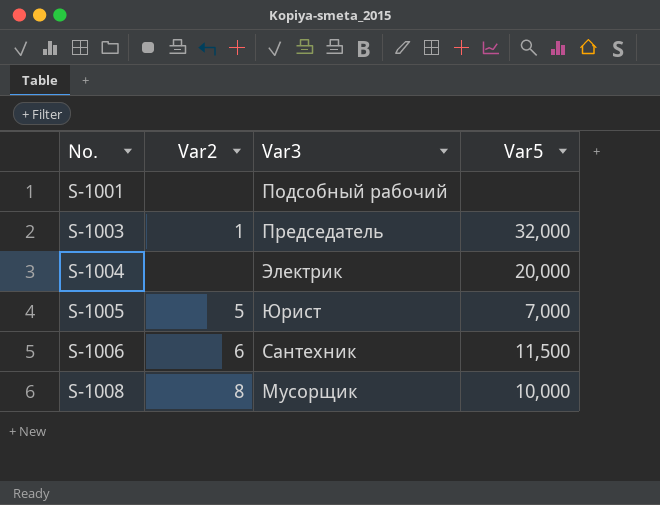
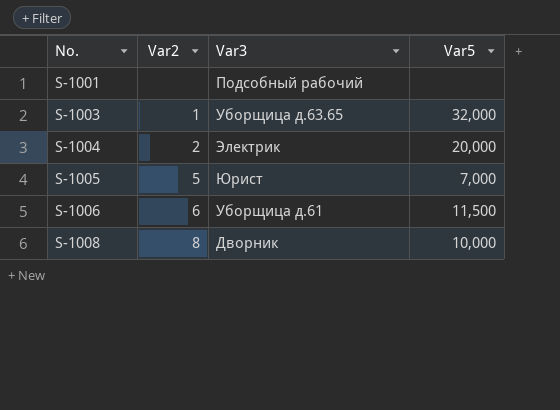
S-1003 | Var3: Председатель -> Уборщица д.63.65
S-1004 | Var2: none -> 2
S-1006 | Var3: Сантехник -> Уборщица д.61
S-1008 | Var3: Мусорщик -> Дворник

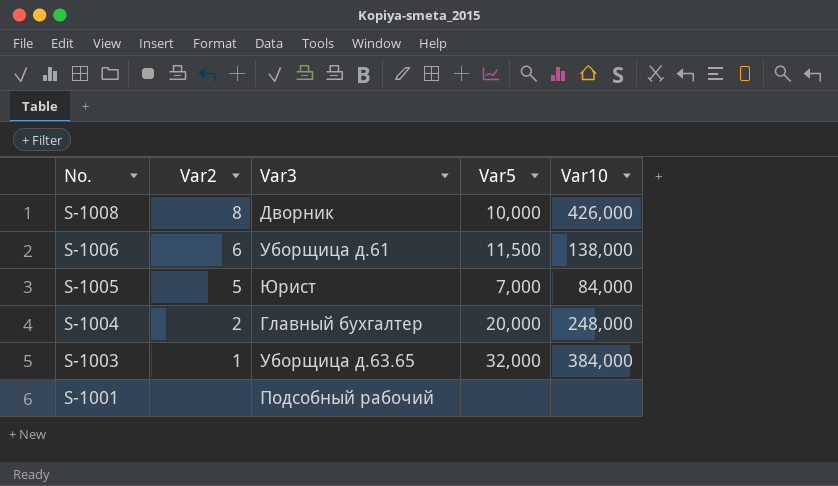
row order: No. ascending -> No. descending
column Var10 | position: none -> 5
S-1004 | Var3: Электрик -> Главный бухгалтер

